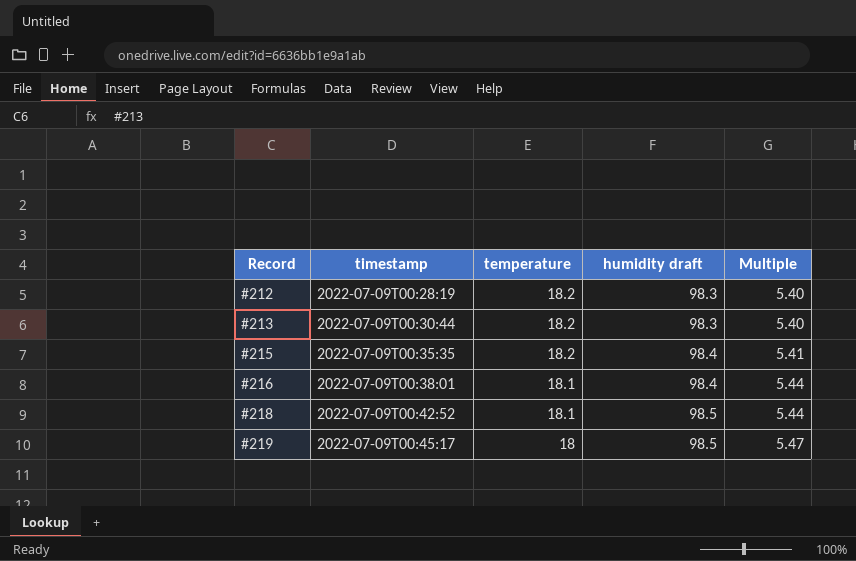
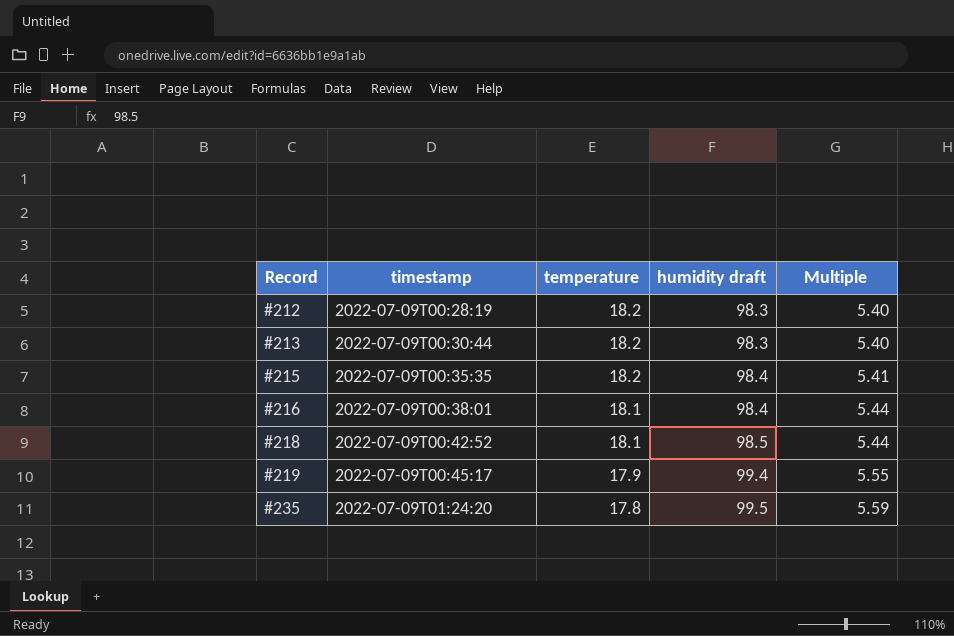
#219 | temperature: 18 -> 17.9
#219 | humidity draft: 98.5 -> 99.4
#219 | Multiple: 5.47 -> 5.55
row #235: none -> 2022-07-09T01:24:20 | 17.8 | 99.5 | 5.59

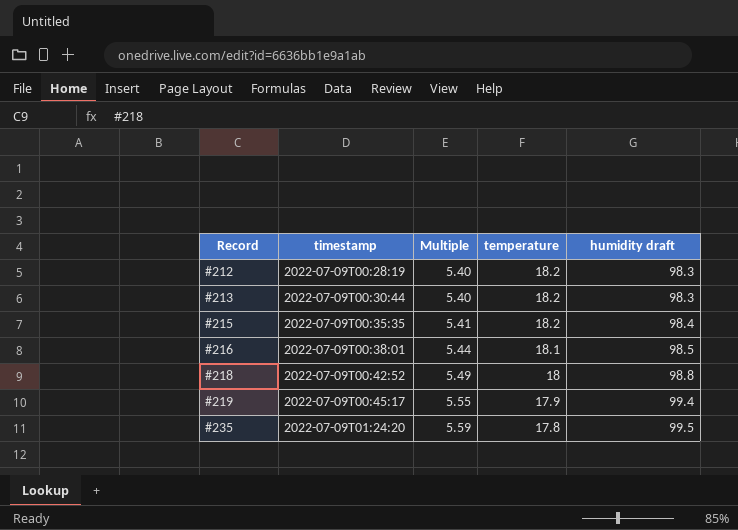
column Multiple | position: 5 -> 3
#216 | humidity draft: 98.4 -> 98.5
#218 | Multiple: 5.44 -> 5.49
#218 | temperature: 18.1 -> 18
#218 | humidity draft: 98.5 -> 98.8

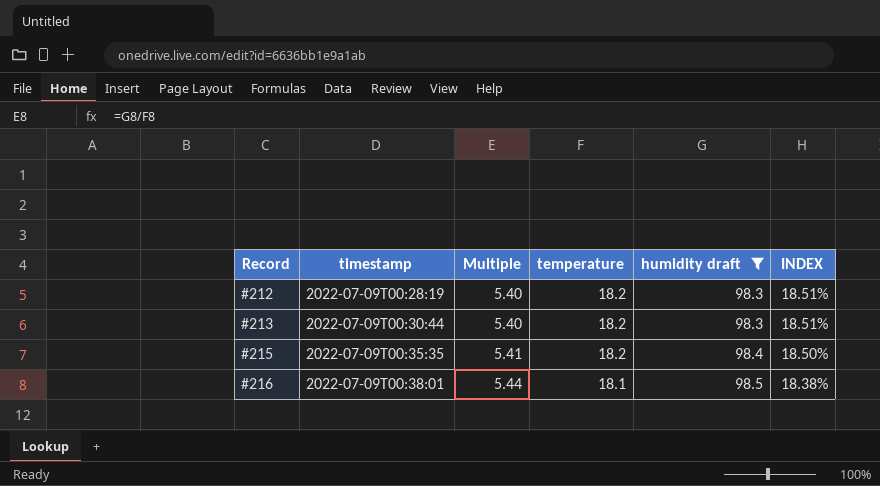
filter: none -> humidity draft <= 98.5
column INDEX | formula: none -> [temperature] / [humidity draft]

